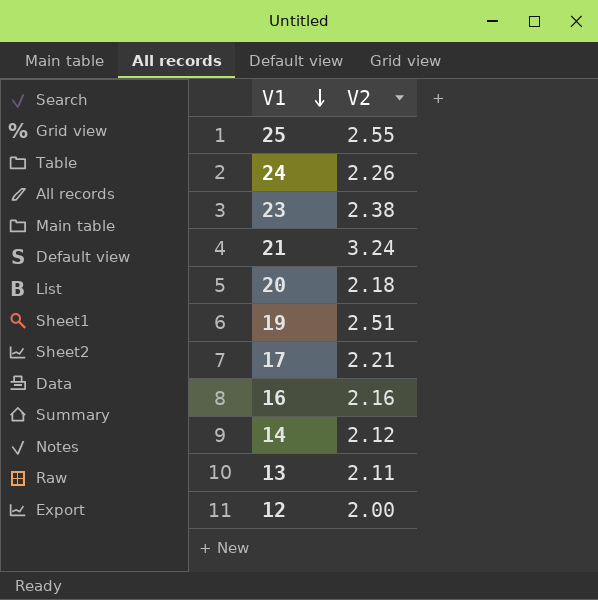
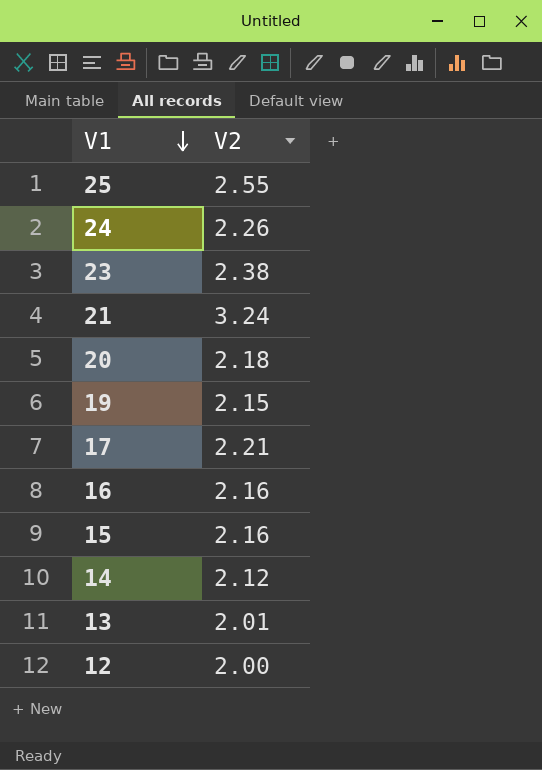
19 | V2: 2.51 -> 2.15
row 15: none -> 2.16
13 | V2: 2.11 -> 2.01

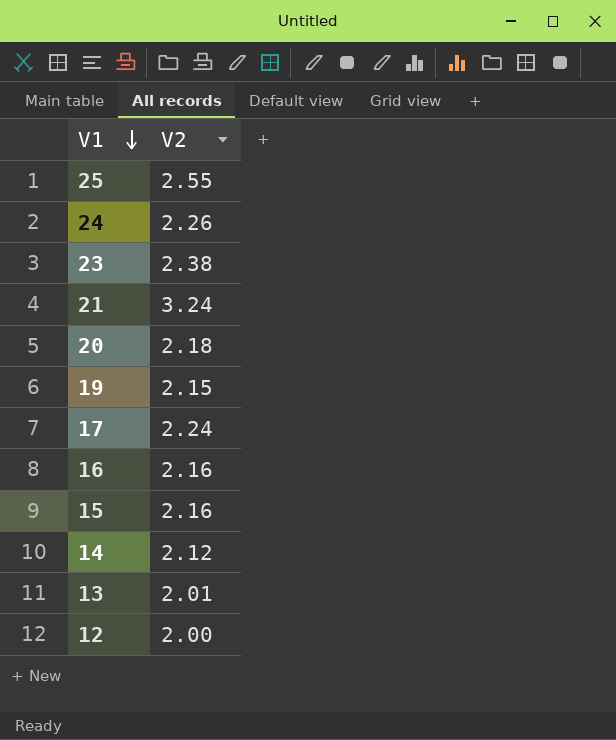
17 | V2: 2.21 -> 2.24

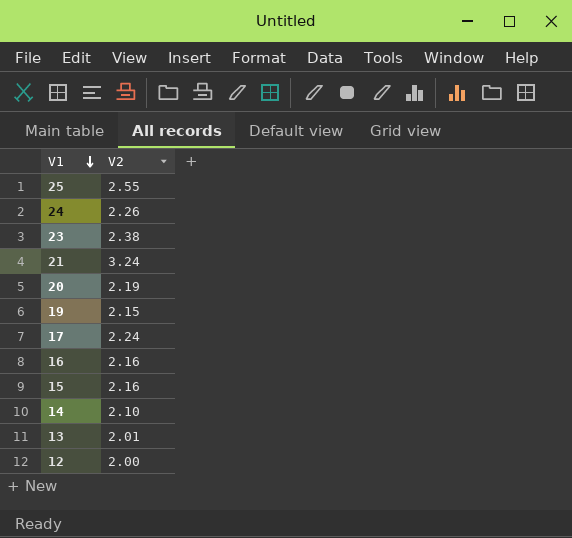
20 | V2: 2.18 -> 2.19
14 | V2: 2.12 -> 2.10

